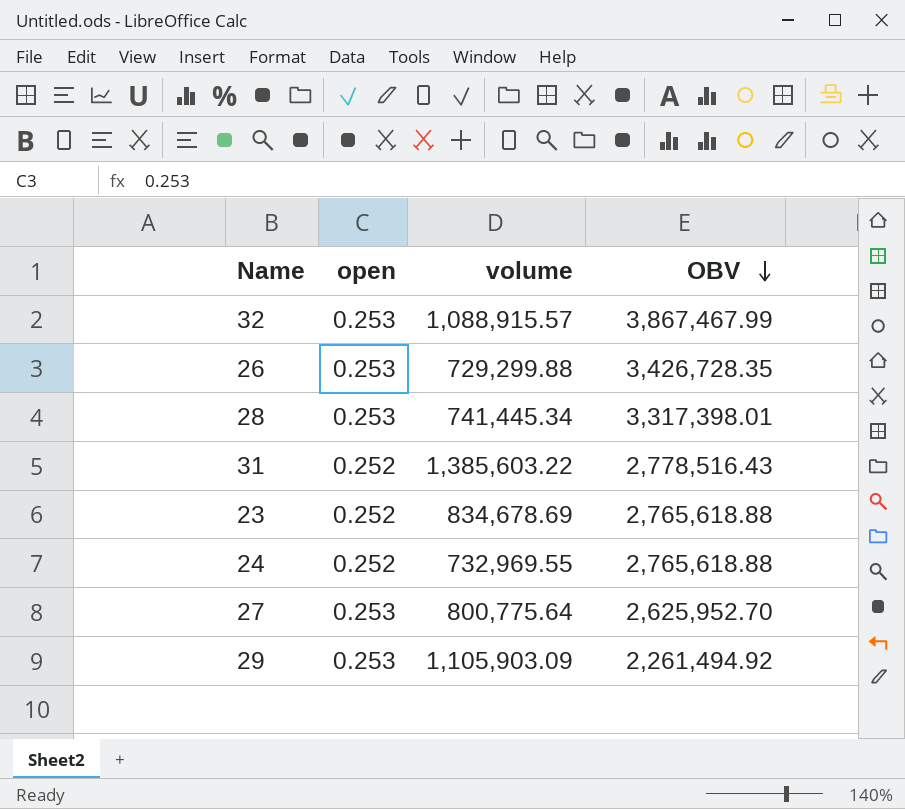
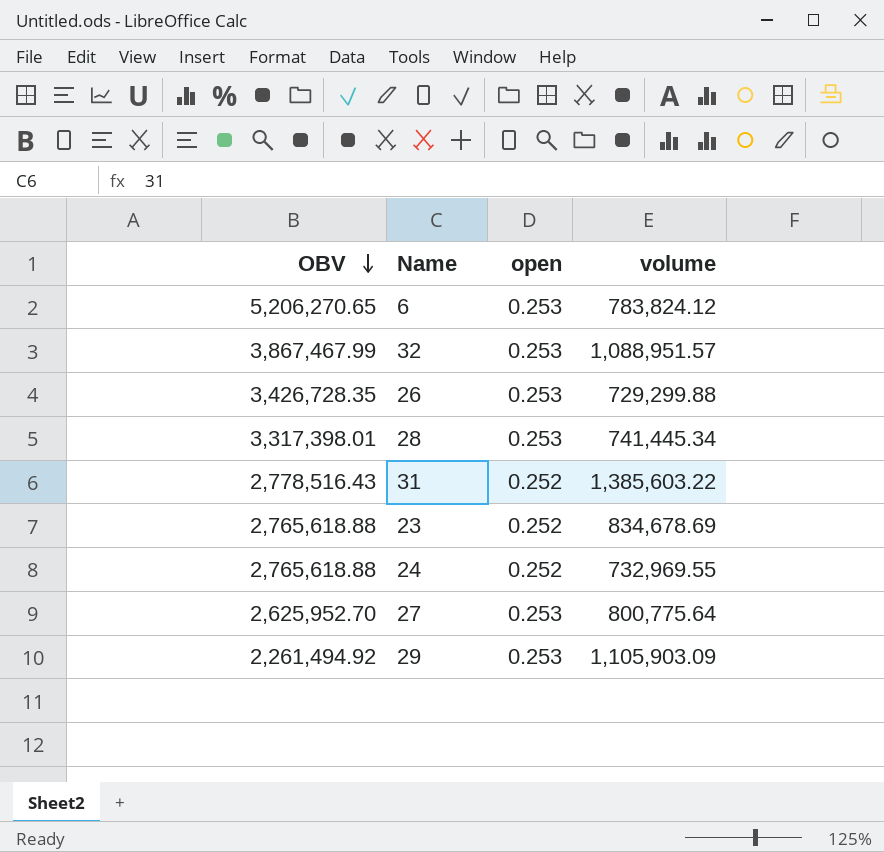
column OBV | position: 4 -> 1
row 6: none -> 5,206,270.65 | 0.253 | 783,824.12
32 | volume: 1,088,915.57 -> 1,088,951.57

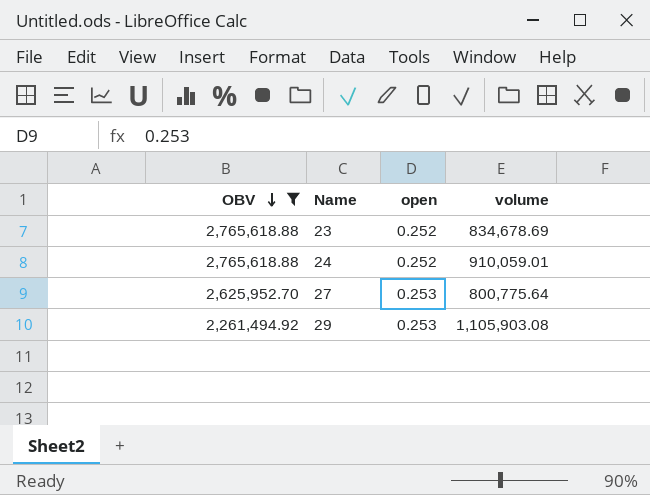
filter: none -> OBV <= 2,765,618.88
24 | volume: 732,969.55 -> 910,059.01
29 | volume: 1,105,903.09 -> 1,105,903.08

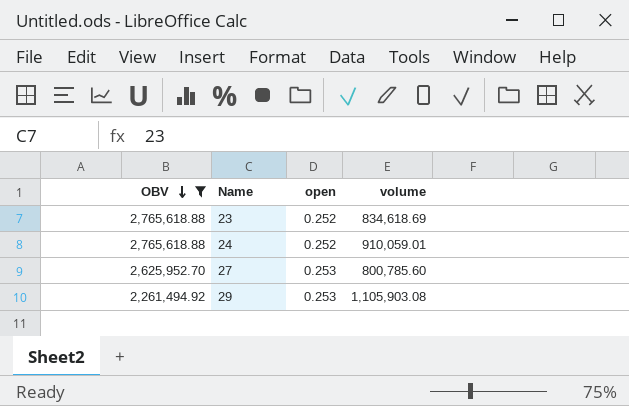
23 | volume: 834,678.69 -> 834,618.69
27 | volume: 800,775.64 -> 800,785.60

